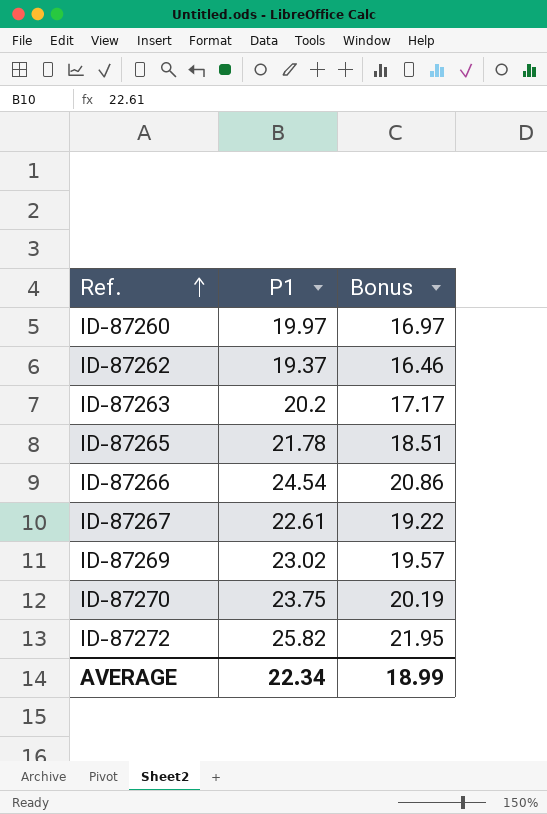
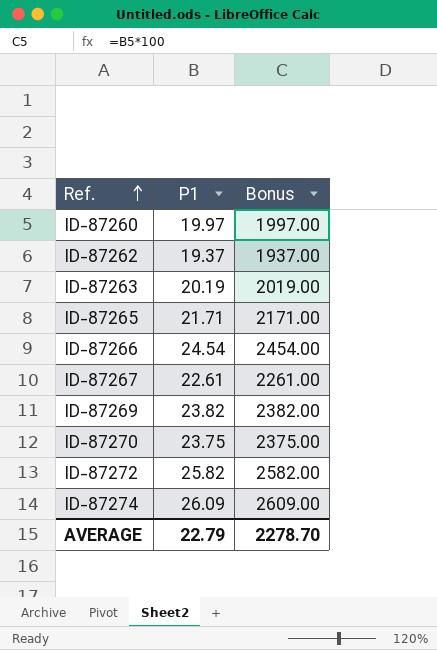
column Bonus | formula: [P1] * 0.85 -> [P1] * 100
ID-87263 | P1: 20.2 -> 20.19
ID-87265 | P1: 21.78 -> 21.71
ID-87269 | P1: 23.02 -> 23.82
row ID-87274: none -> 26.09 | 2609.00
AVERAGE | P1: 22.34 -> 22.79
AVERAGE | Bonus: 18.99 -> 2278.70

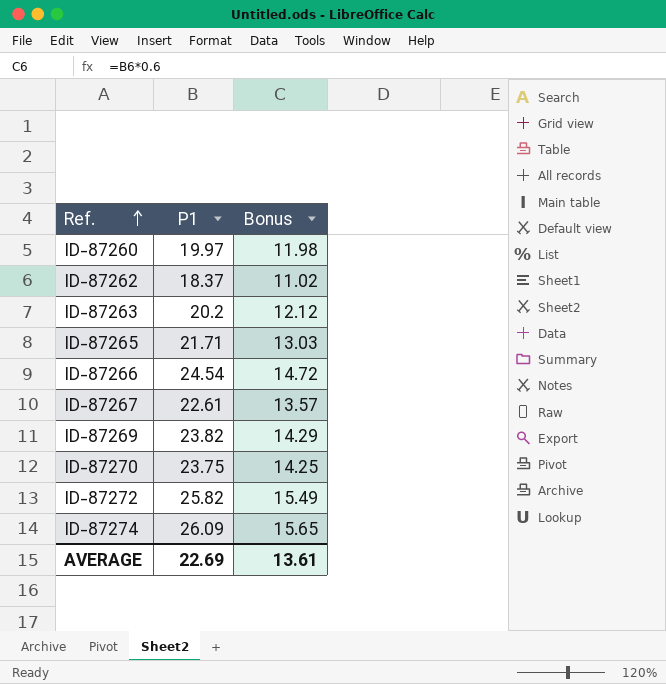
column Bonus | formula: [P1] * 100 -> [P1] * 0.6
ID-87262 | P1: 19.37 -> 18.37
ID-87263 | P1: 20.19 -> 20.2
AVERAGE | P1: 22.79 -> 22.69
AVERAGE | Bonus: 2278.70 -> 13.61

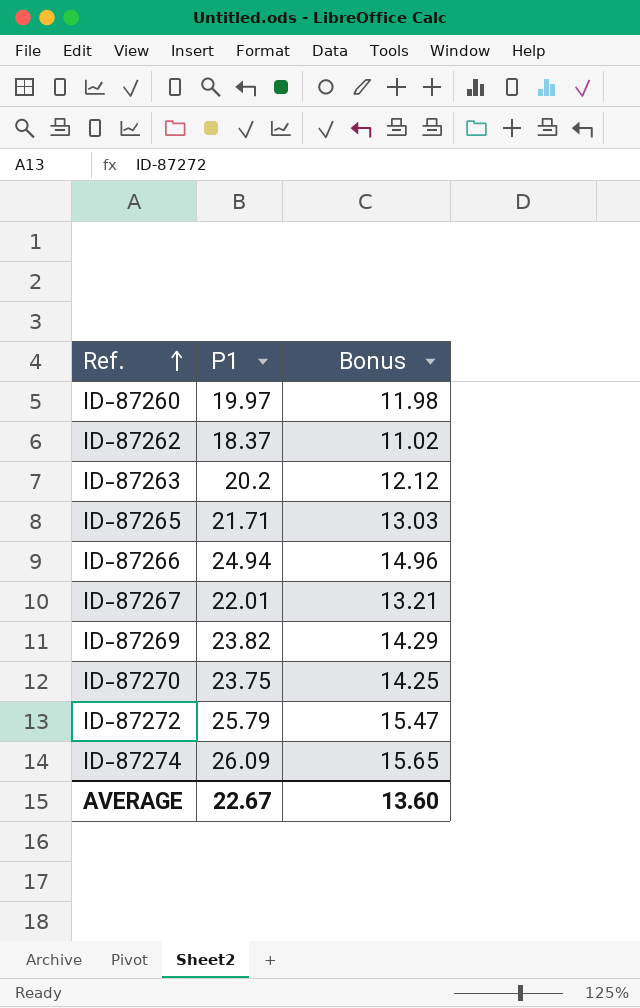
ID-87266 | P1: 24.54 -> 24.94
ID-87266 | Bonus: 14.72 -> 14.96
ID-87267 | P1: 22.61 -> 22.01
ID-87267 | Bonus: 13.57 -> 13.21
ID-87272 | P1: 25.82 -> 25.79
ID-87272 | Bonus: 15.49 -> 15.47
AVERAGE | P1: 22.69 -> 22.67
AVERAGE | Bonus: 13.61 -> 13.60

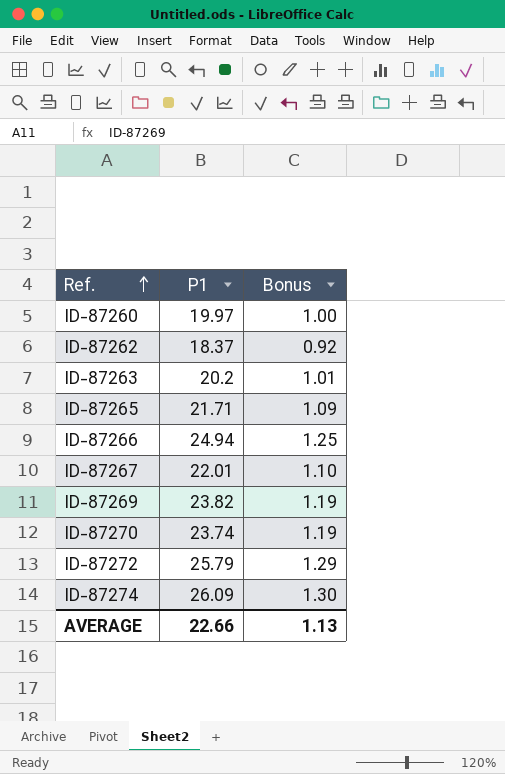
column Bonus | formula: [P1] * 0.6 -> [P1] * 0.05
ID-87270 | P1: 23.75 -> 23.74
AVERAGE | P1: 22.67 -> 22.66
AVERAGE | Bonus: 13.60 -> 1.13

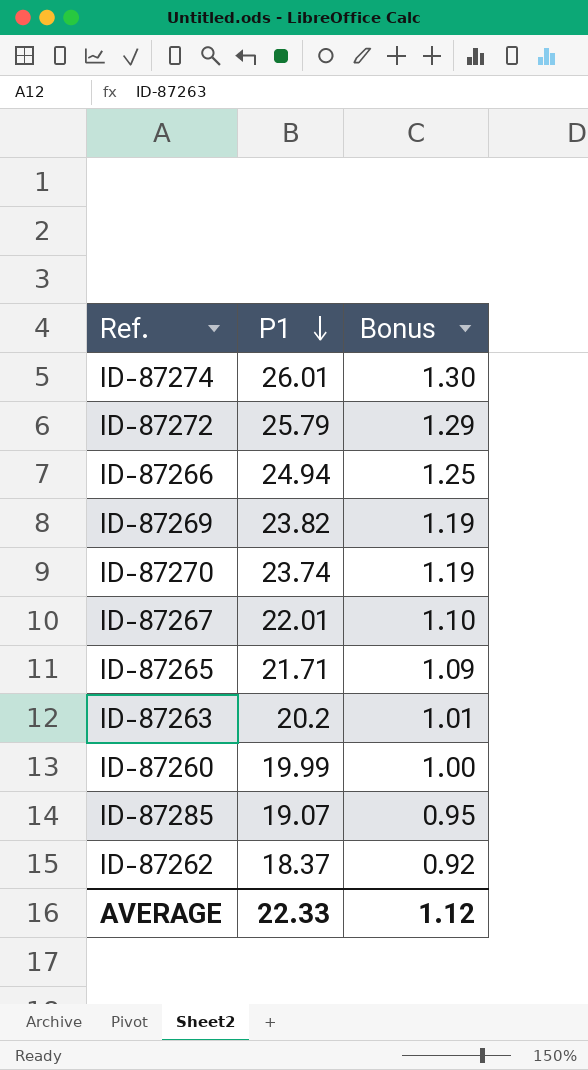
row order: Ref. ascending -> P1 descending
ID-87274 | P1: 26.09 -> 26.01
ID-87260 | P1: 19.97 -> 19.99
row ID-87285: none -> 19.07 | 0.95
AVERAGE | P1: 22.66 -> 22.33
AVERAGE | Bonus: 1.13 -> 1.12

